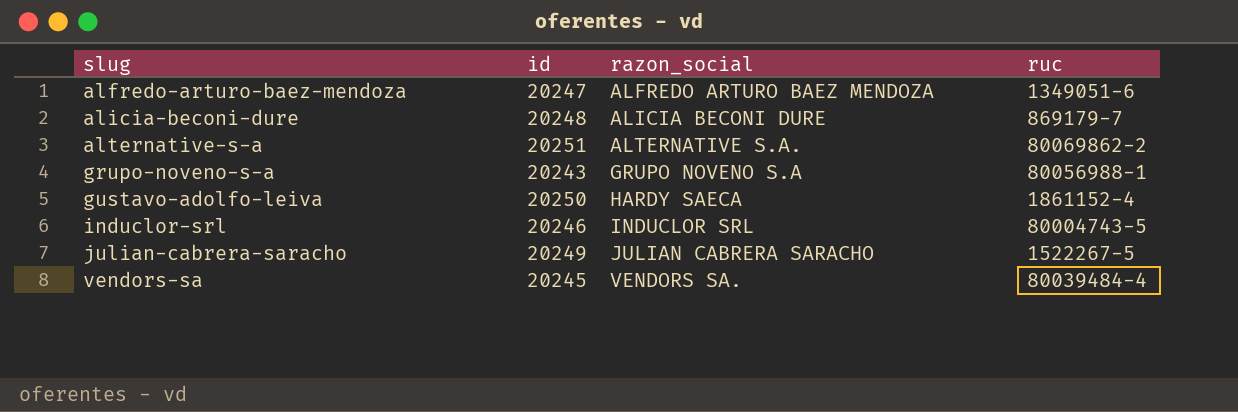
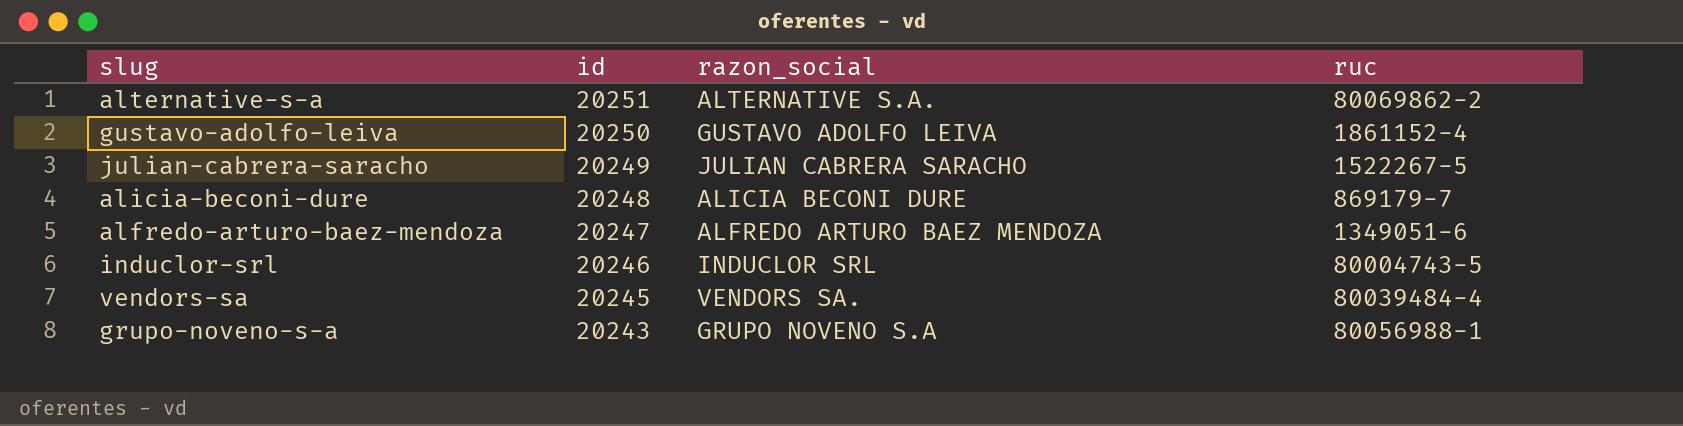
row order: slug ascending -> id descending
gustavo-adolfo-leiva | razon_social: HARDY SAECA -> GUSTAVO ADOLFO LEIVA

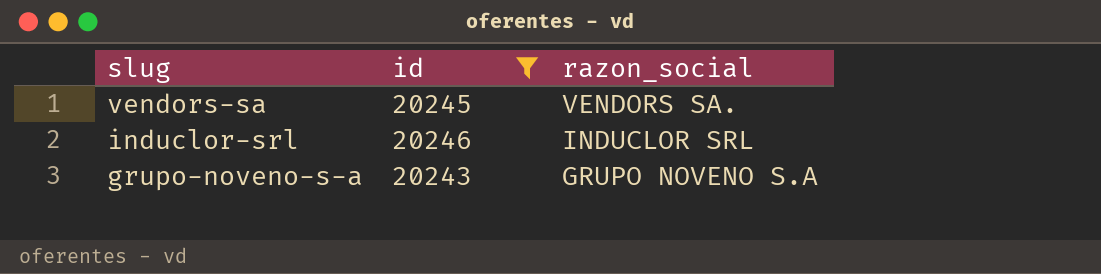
filter: none -> id <= 20246
row order: id descending -> slug descending
column ruc | position: 4 -> none

